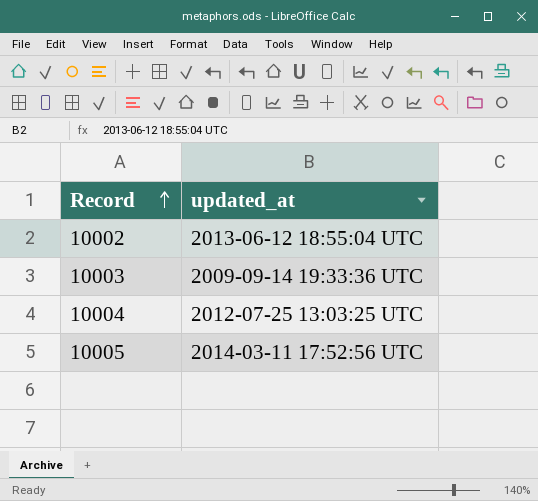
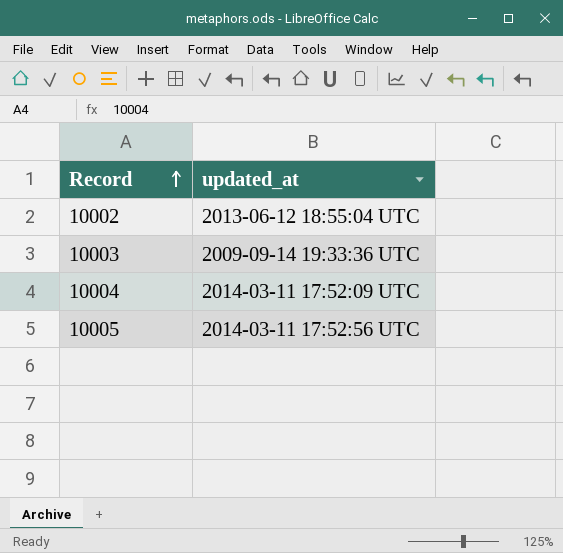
10004 | updated_at: 2012-07-25 13:03:25 UTC -> 2014-03-11 17:52:09 UTC

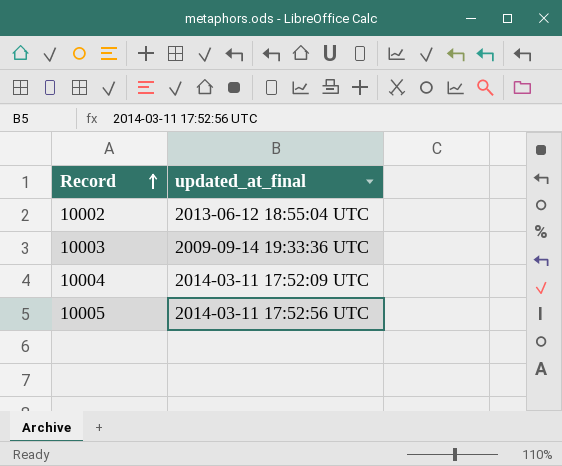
column name: updated_at -> updated_at_final

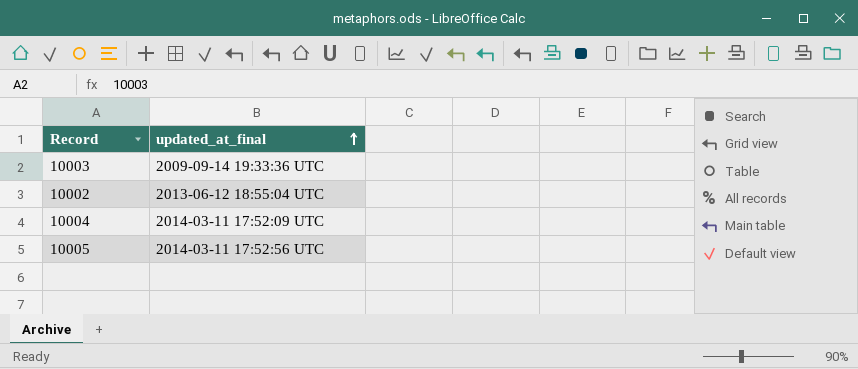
row order: Record ascending -> updated_at_final ascending

